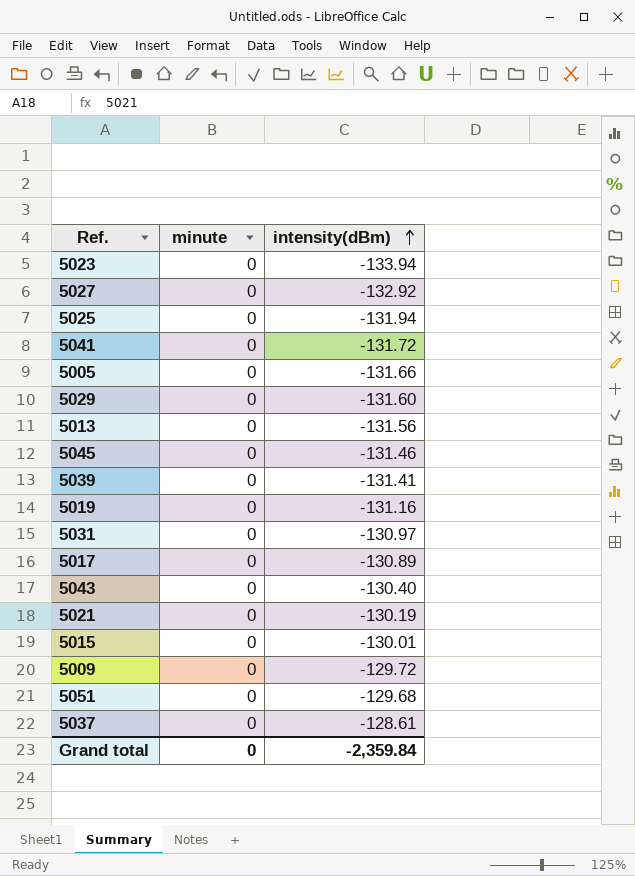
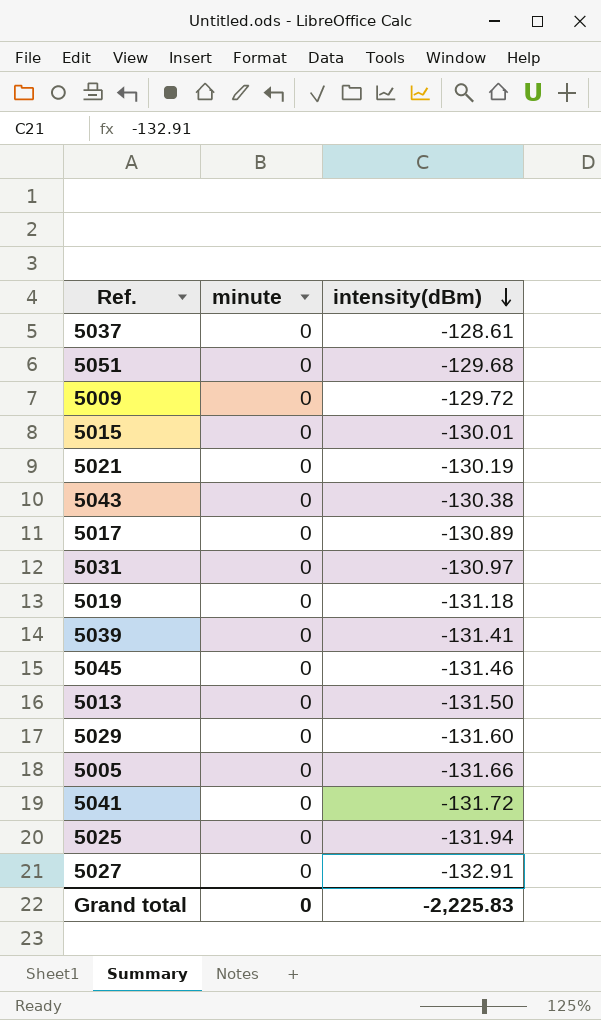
row order: intensity(dBm) ascending -> intensity(dBm) descending
row 5023: 0 | -133.94 -> none
5043 | intensity(dBm): -130.40 -> -130.38
5019 | intensity(dBm): -131.16 -> -131.18
5013 | intensity(dBm): -131.56 -> -131.50
5027 | intensity(dBm): -132.92 -> -132.91
Grand total | intensity(dBm): -2,359.84 -> -2,225.83

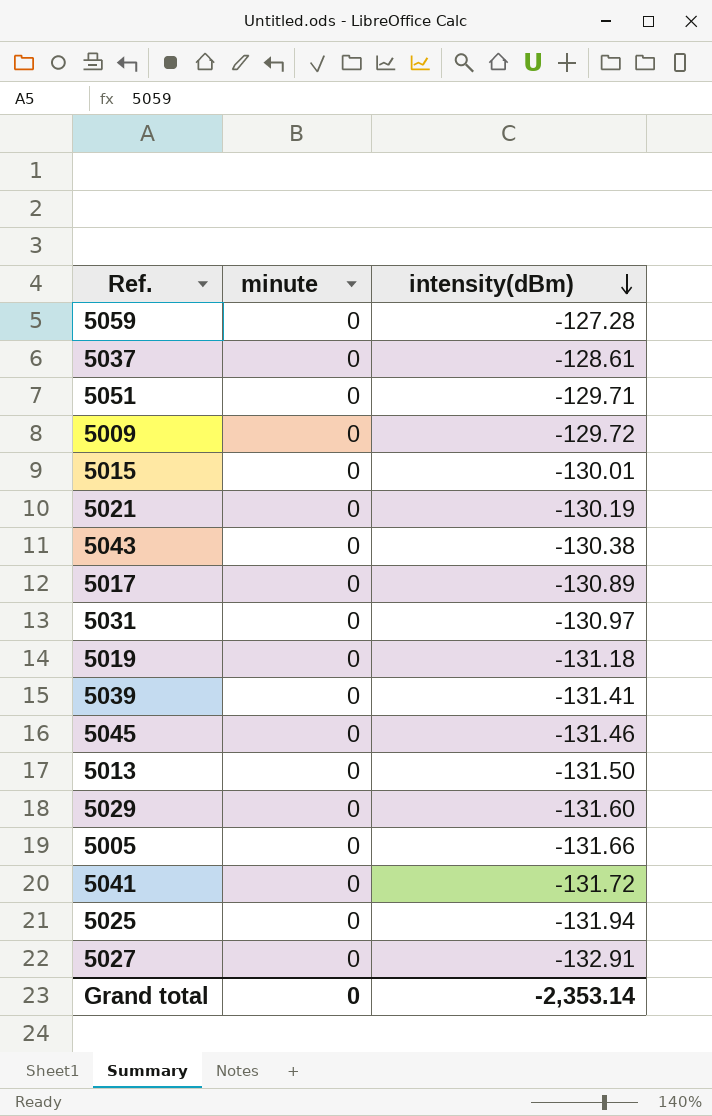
row 5059: none -> 0 | -127.28
5051 | intensity(dBm): -129.68 -> -129.71
Grand total | intensity(dBm): -2,225.83 -> -2,353.14

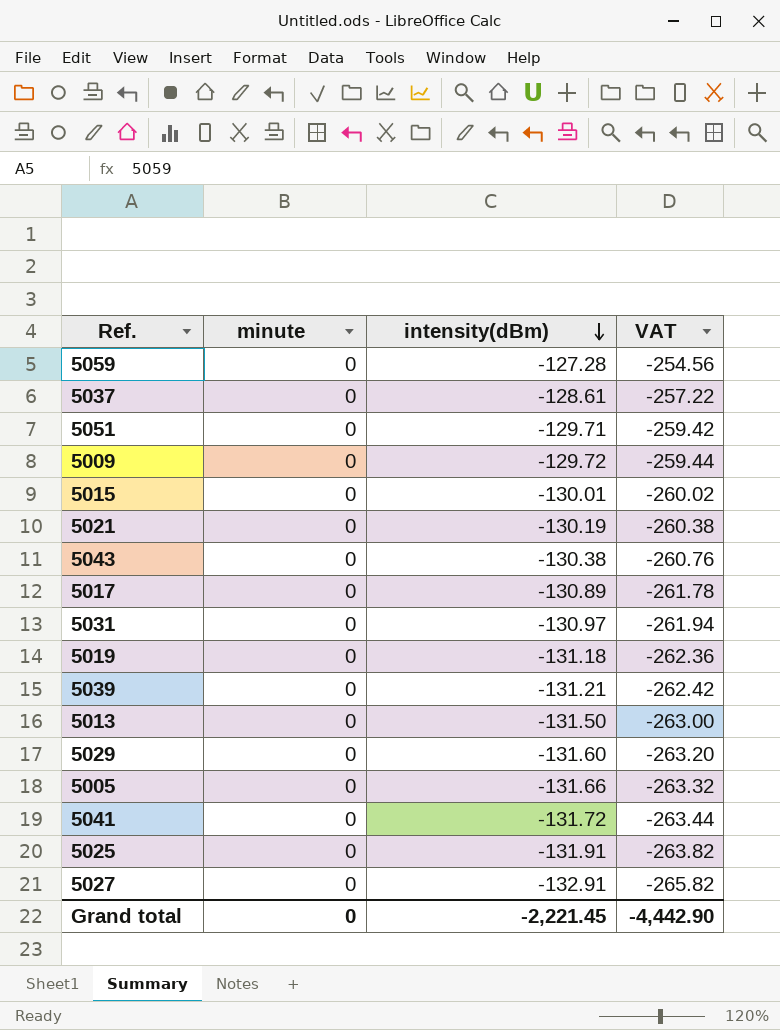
column VAT | formula: none -> [intensity(dBm)] * 2
row 5045: 0 | -131.46 -> none
5039 | intensity(dBm): -131.41 -> -131.21
5025 | intensity(dBm): -131.94 -> -131.91
Grand total | intensity(dBm): -2,353.14 -> -2,221.45

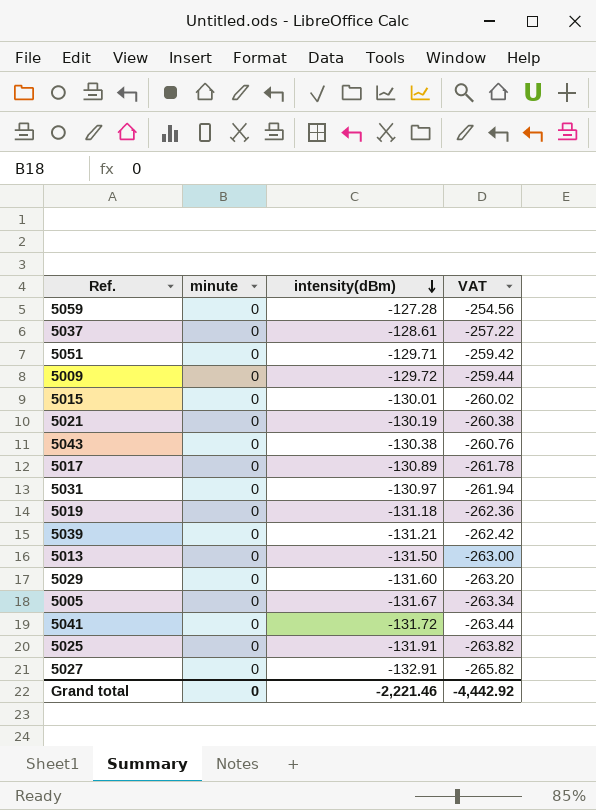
5005 | intensity(dBm): -131.66 -> -131.67
5005 | VAT: -263.32 -> -263.34
Grand total | intensity(dBm): -2,221.45 -> -2,221.46
Grand total | VAT: -4,442.90 -> -4,442.92

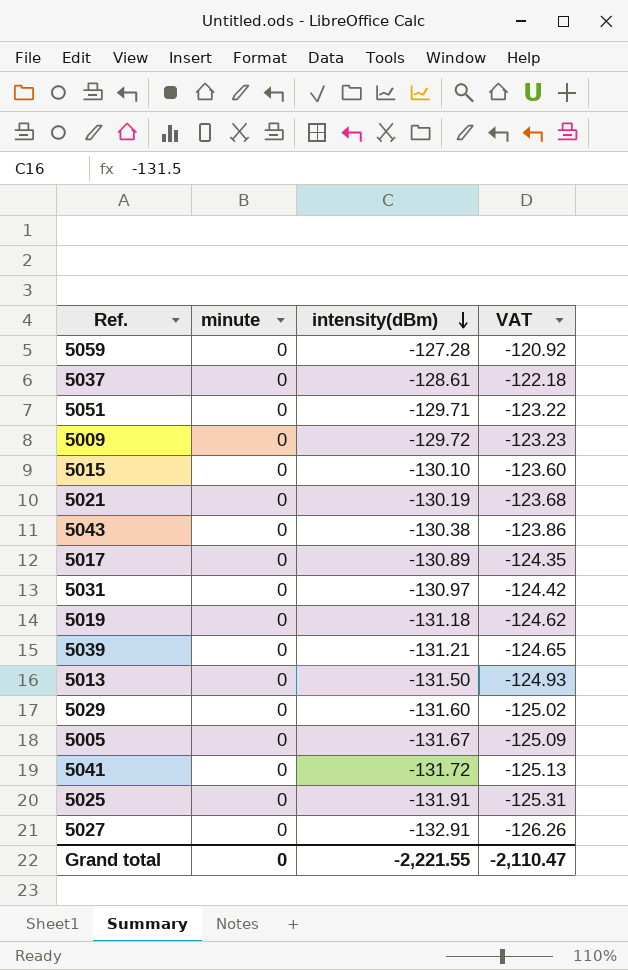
column VAT | formula: [intensity(dBm)] * 2 -> [intensity(dBm)] * 0.95
5015 | intensity(dBm): -130.01 -> -130.10
Grand total | intensity(dBm): -2,221.46 -> -2,221.55
Grand total | VAT: -4,442.92 -> -2,110.47

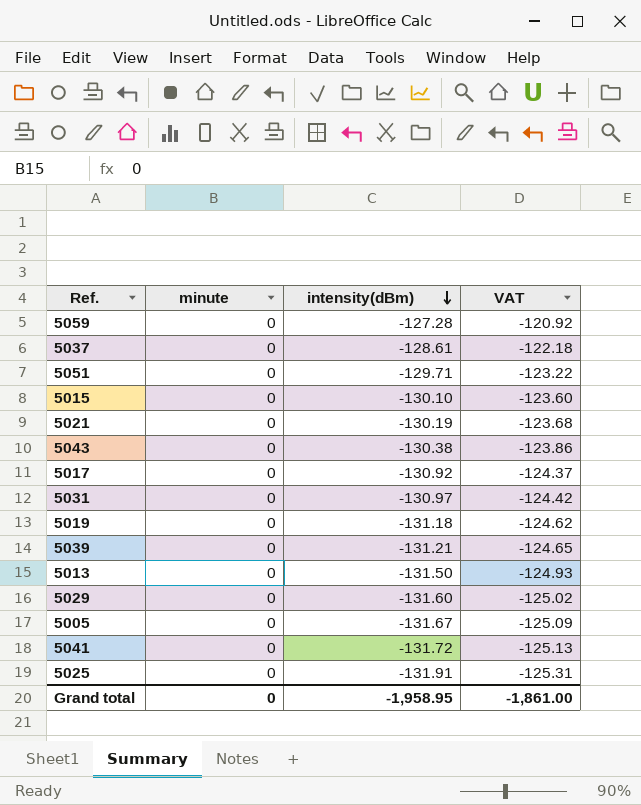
row 5009: 0 | -129.72 | -123.23 -> none
row 5027: 0 | -132.91 | -126.26 -> none
5017 | intensity(dBm): -130.89 -> -130.92
5017 | VAT: -124.35 -> -124.37
Grand total | intensity(dBm): -2,221.55 -> -1,958.95
Grand total | VAT: -2,110.47 -> -1,861.00

